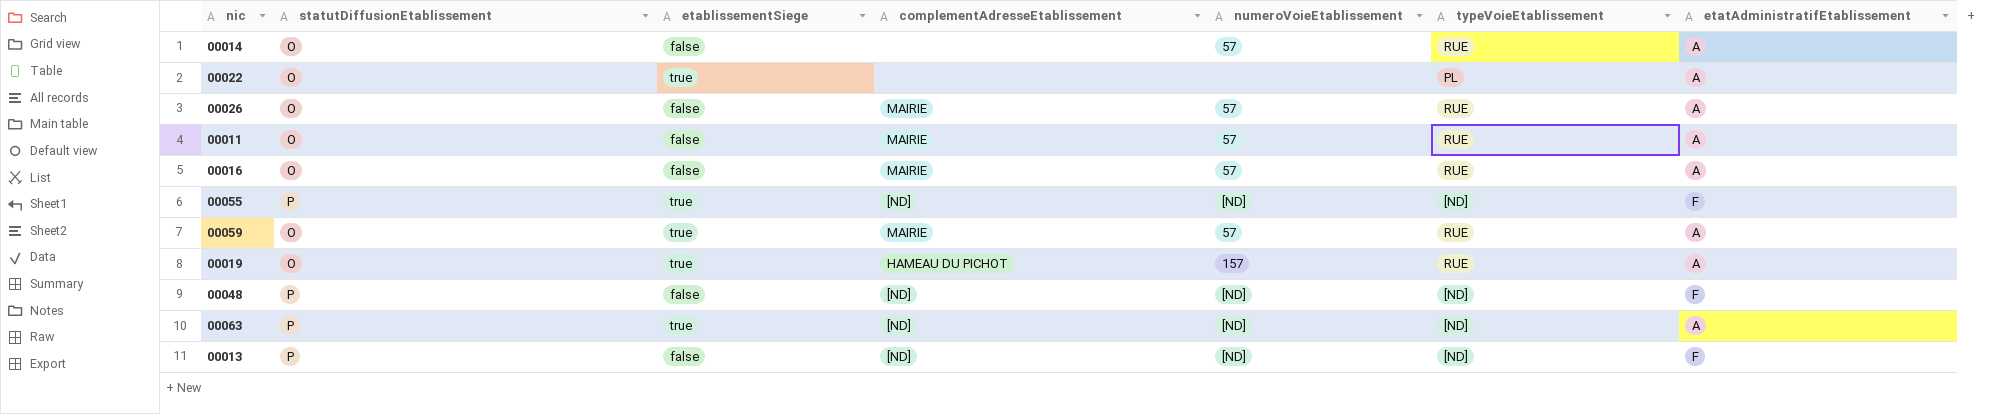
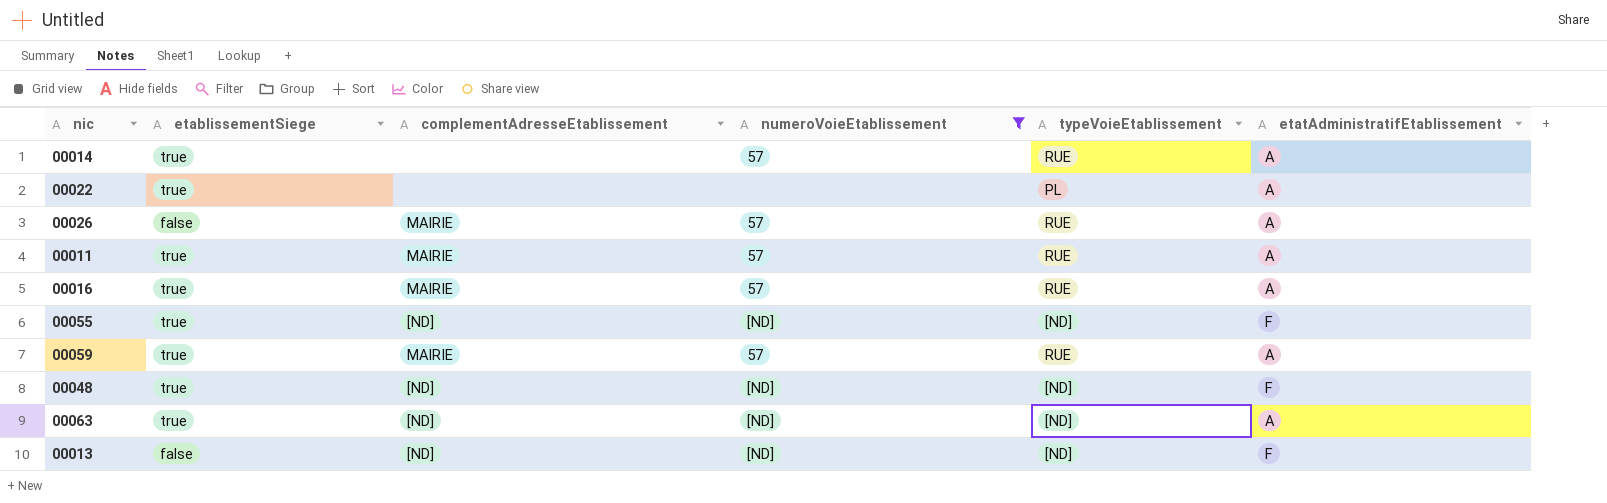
filter: none -> numeroVoieEtablissement != 157
column statutDiffusionEtablissement | position: 2 -> none
00014 | etablissementSiege: false -> true
00011 | etablissementSiege: false -> true
00016 | etablissementSiege: false -> true
00048 | etablissementSiege: false -> true

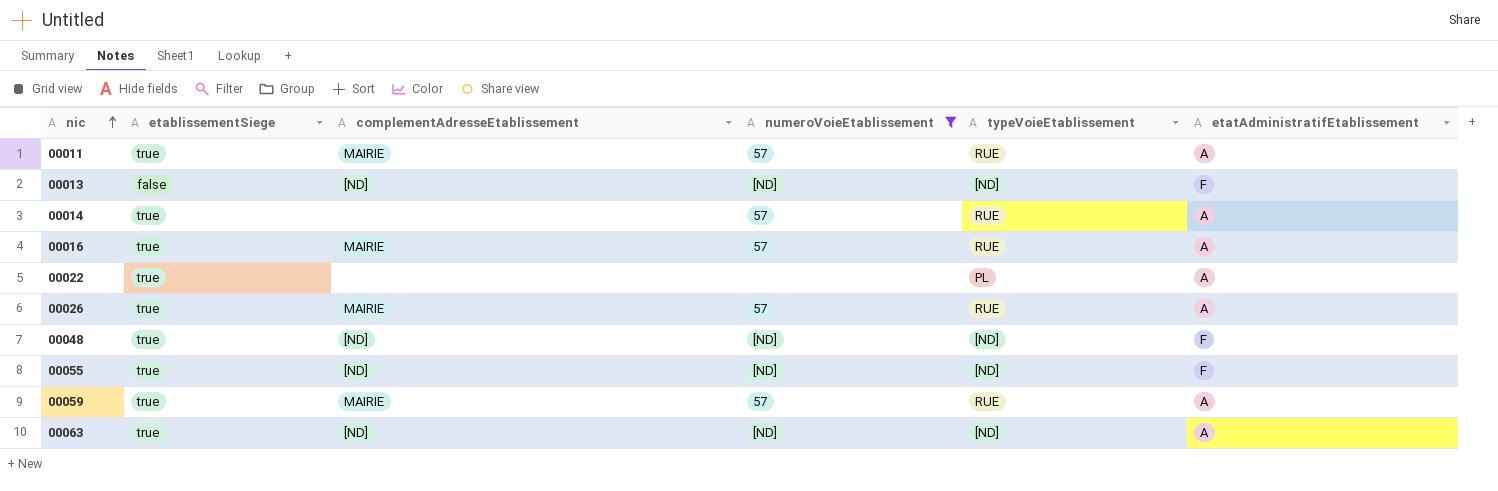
row order: none -> nic ascending
00026 | etablissementSiege: false -> true

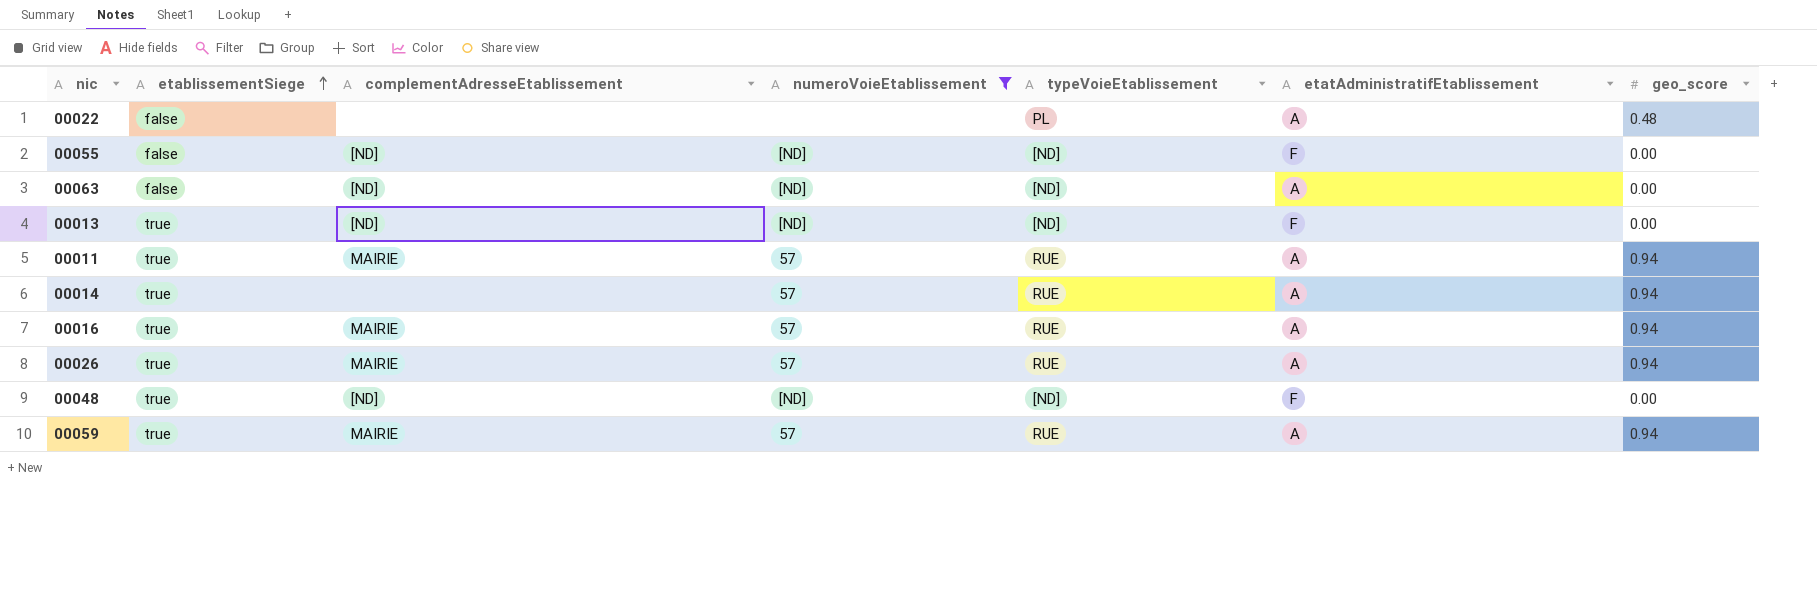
row order: nic ascending -> etablissementSiege ascending
column geo_score | position: none -> 7
00022 | etablissementSiege: true -> false
00055 | etablissementSiege: true -> false
00063 | etablissementSiege: true -> false
00013 | etablissementSiege: false -> true

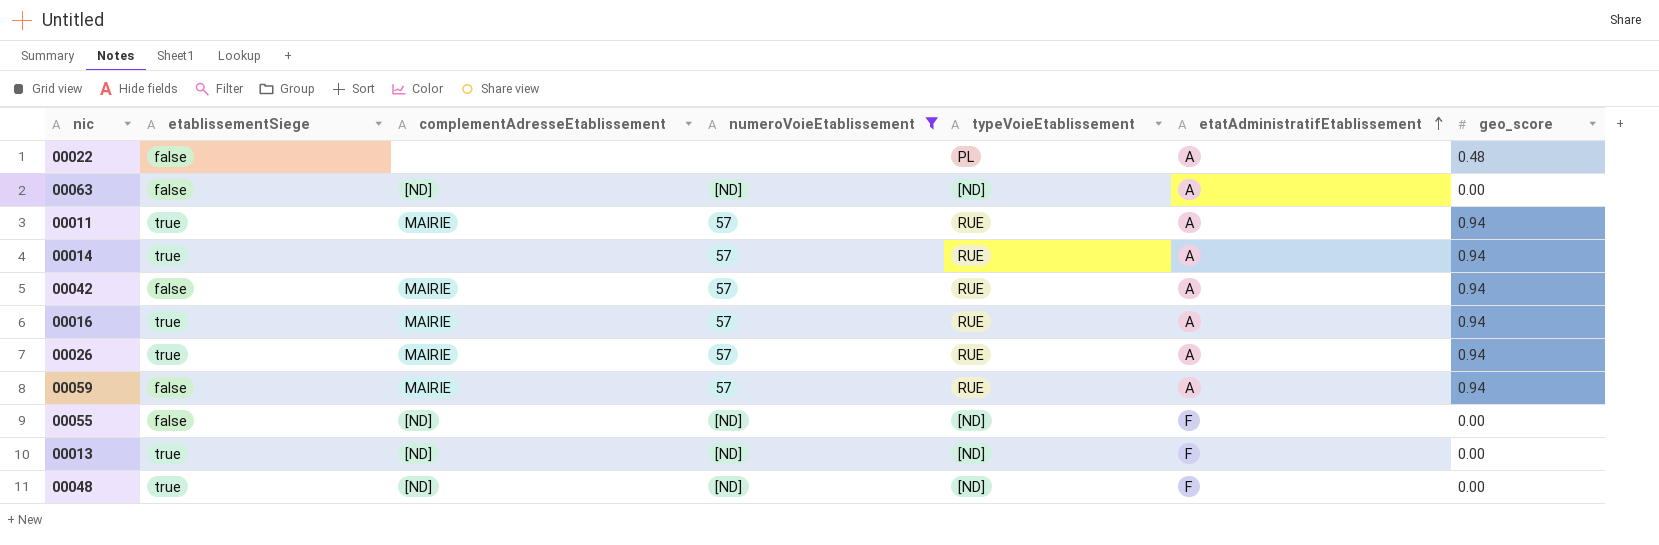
row order: etablissementSiege ascending -> etatAdministratifEtablissement ascending
row 00042: none -> false | MAIRIE | 57 | RUE | A | 0.94
00059 | etablissementSiege: true -> false

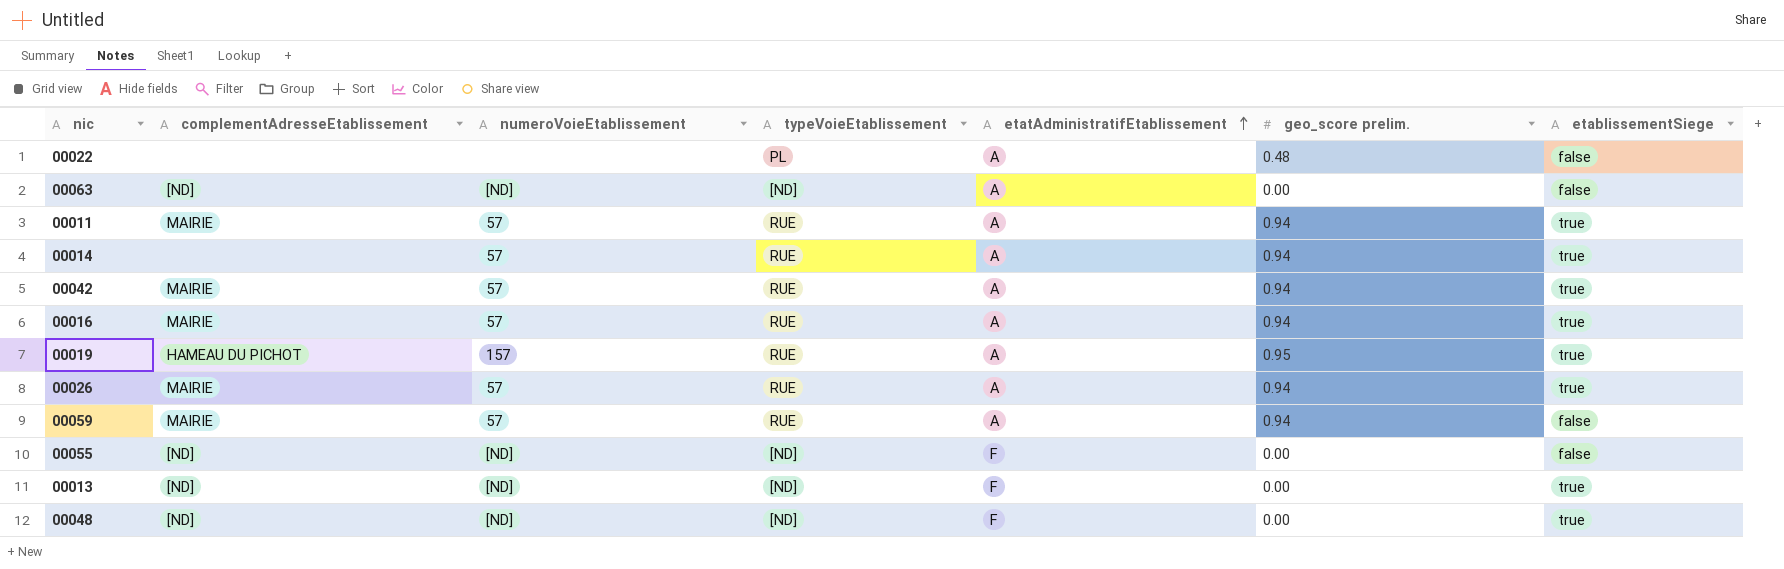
filter: numeroVoieEtablissement != 157 -> none
column name: geo_score -> geo_score prelim.
column etablissementSiege | position: 2 -> 7
00042 | etablissementSiege: false -> true

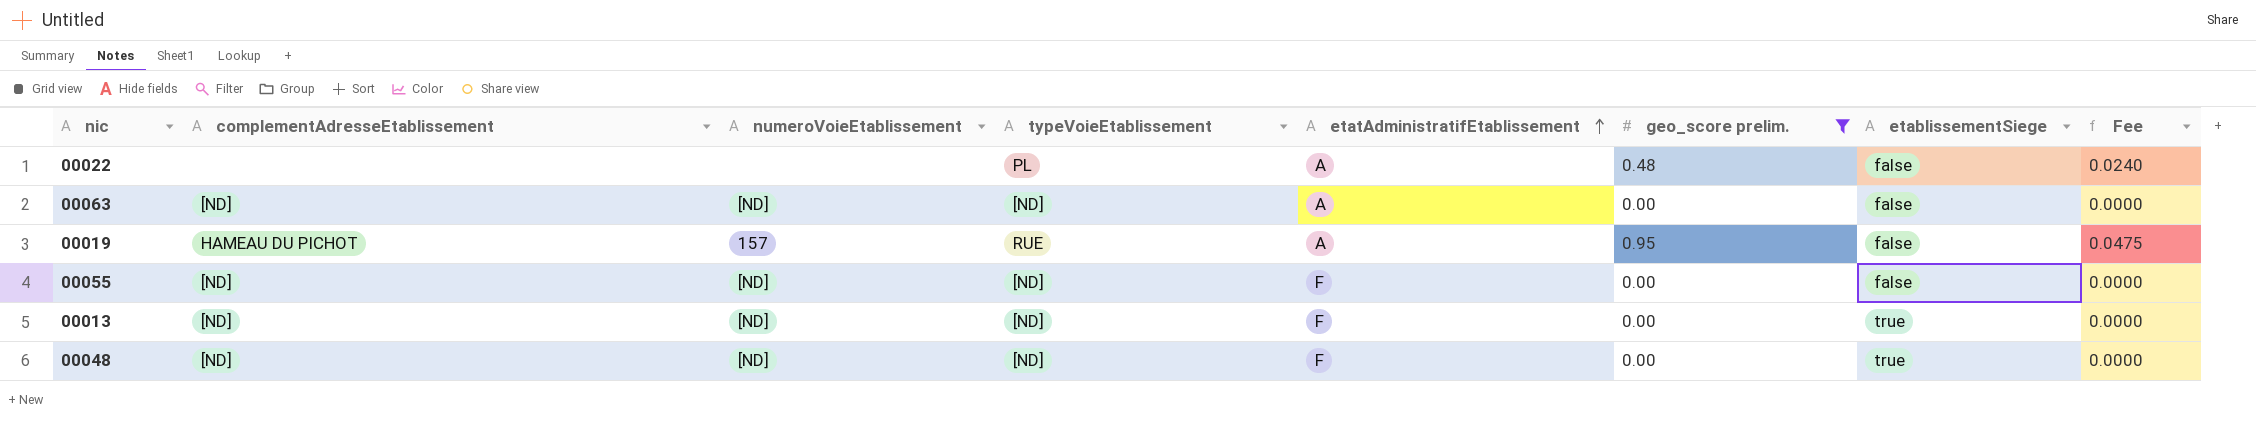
filter: none -> geo_score prelim. != 0.94
column Fee | formula: none -> [geo_score prelim.] * 0.05
00019 | etablissementSiege: true -> false

